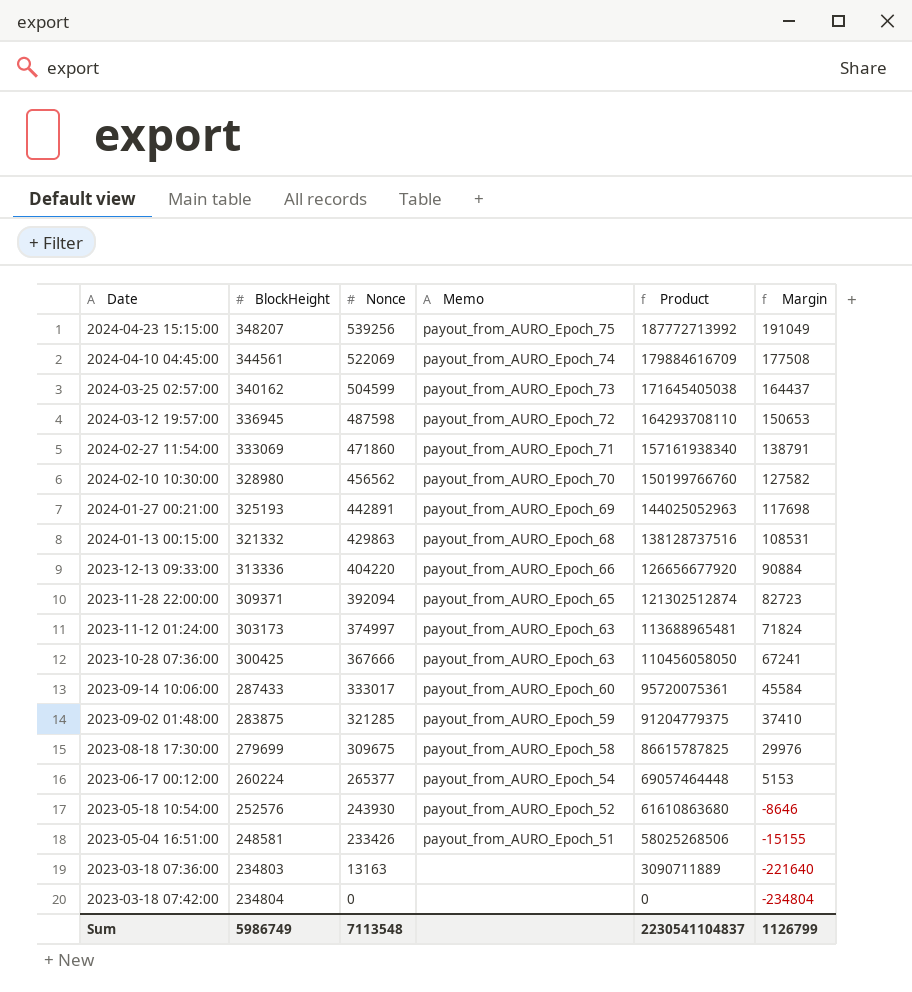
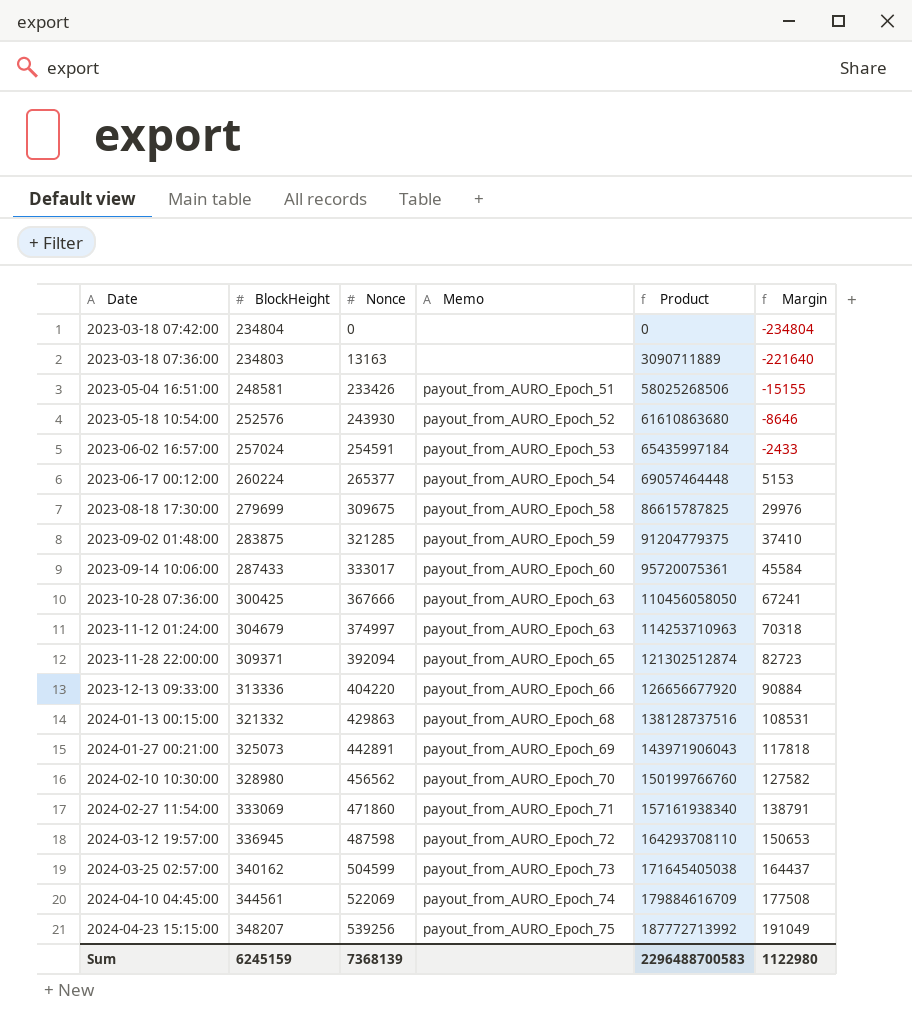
row order: Nonce descending -> Nonce ascending
row 2023-06-02 16:57:00: none -> 257024 | 254591 | payout_from_AURO_Epoch_53 | 65435997184 | -2433
2023-11-12 01:24:00 | BlockHeight: 303173 -> 304679
2023-11-12 01:24:00 | Product: 113688965481 -> 114253710963
2023-11-12 01:24:00 | Margin: 71824 -> 70318
2024-01-27 00:21:00 | BlockHeight: 325193 -> 325073
2024-01-27 00:21:00 | Product: 144025052963 -> 143971906043
2024-01-27 00:21:00 | Margin: 117698 -> 117818
Sum | BlockHeight: 5986749 -> 6245159
Sum | Nonce: 7113548 -> 7368139
Sum | Product: 2230541104837 -> 2296488700583
Sum | Margin: 1126799 -> 1122980

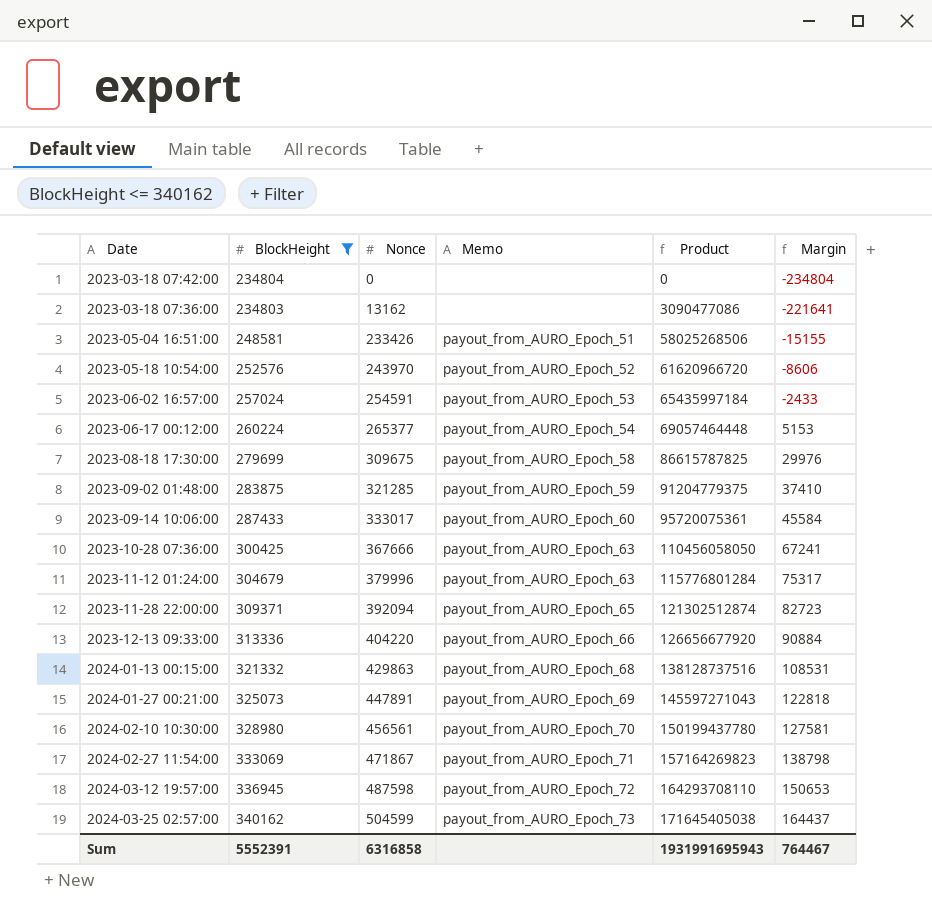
filter: none -> BlockHeight <= 340162
2023-03-18 07:36:00 | Nonce: 13163 -> 13162
2023-03-18 07:36:00 | Product: 3090711889 -> 3090477086
2023-03-18 07:36:00 | Margin: -221640 -> -221641
2023-05-18 10:54:00 | Nonce: 243930 -> 243970
2023-05-18 10:54:00 | Product: 61610863680 -> 61620966720
2023-05-18 10:54:00 | Margin: -8646 -> -8606
2023-11-12 01:24:00 | Nonce: 374997 -> 379996
2023-11-12 01:24:00 | Product: 114253710963 -> 115776801284
2023-11-12 01:24:00 | Margin: 70318 -> 75317
2024-01-27 00:21:00 | Nonce: 442891 -> 447891
2024-01-27 00:21:00 | Product: 143971906043 -> 145597271043
2024-01-27 00:21:00 | Margin: 117818 -> 122818
2024-02-10 10:30:00 | Nonce: 456562 -> 456561
2024-02-10 10:30:00 | Product: 150199766760 -> 150199437780
2024-02-10 10:30:00 | Margin: 127582 -> 127581
2024-02-27 11:54:00 | Nonce: 471860 -> 471867
2024-02-27 11:54:00 | Product: 157161938340 -> 157164269823
2024-02-27 11:54:00 | Margin: 138791 -> 138798
Sum | BlockHeight: 6245159 -> 5552391
Sum | Nonce: 7368139 -> 6316858
Sum | Product: 2296488700583 -> 1931991695943
Sum | Margin: 1122980 -> 764467

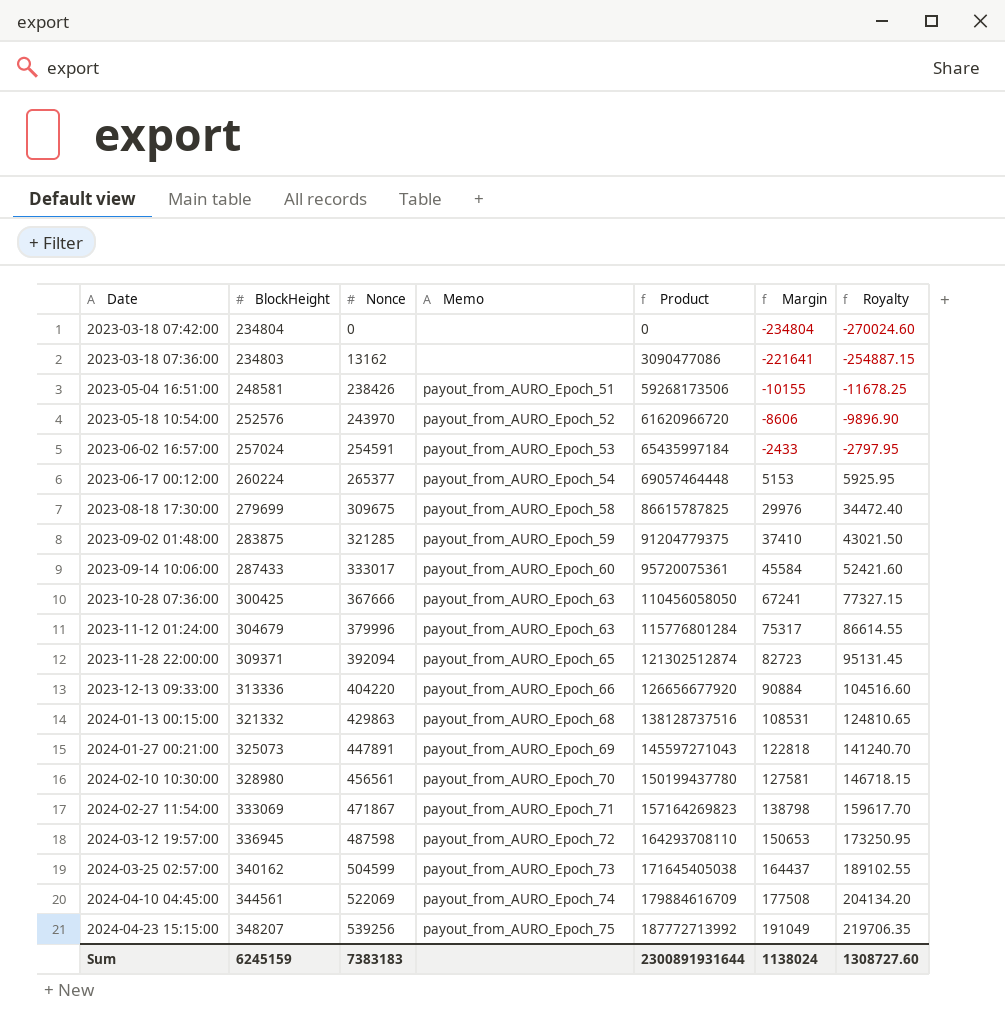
filter: BlockHeight <= 340162 -> none
column Royalty | formula: none -> [Margin] * 1.15
2023-05-04 16:51:00 | Nonce: 233426 -> 238426
2023-05-04 16:51:00 | Product: 58025268506 -> 59268173506
2023-05-04 16:51:00 | Margin: -15155 -> -10155
Sum | BlockHeight: 5552391 -> 6245159
Sum | Nonce: 6316858 -> 7383183
Sum | Product: 1931991695943 -> 2300891931644
Sum | Margin: 764467 -> 1138024

